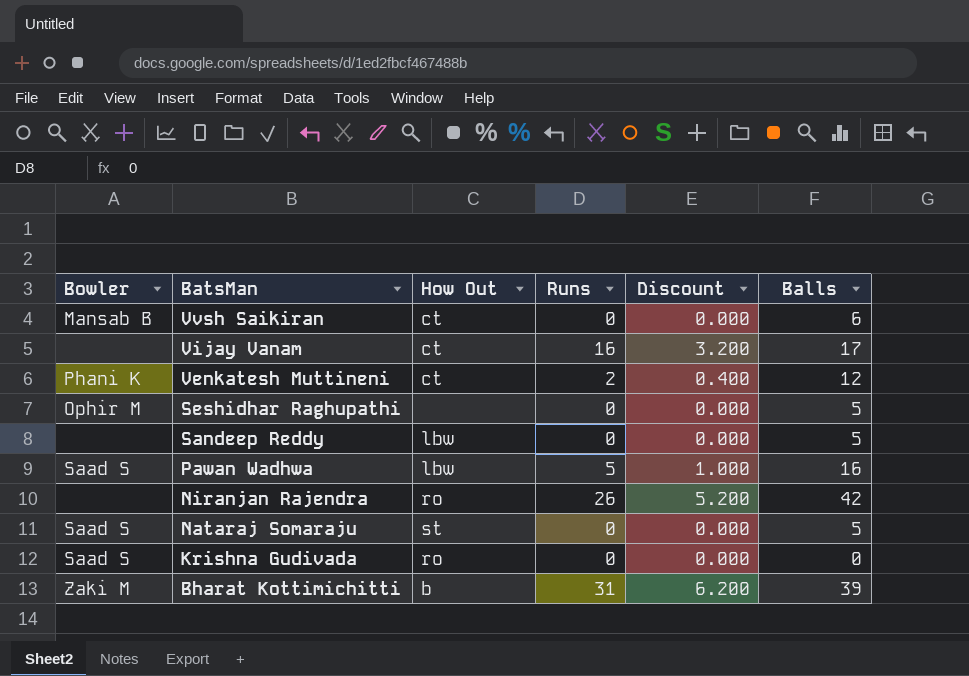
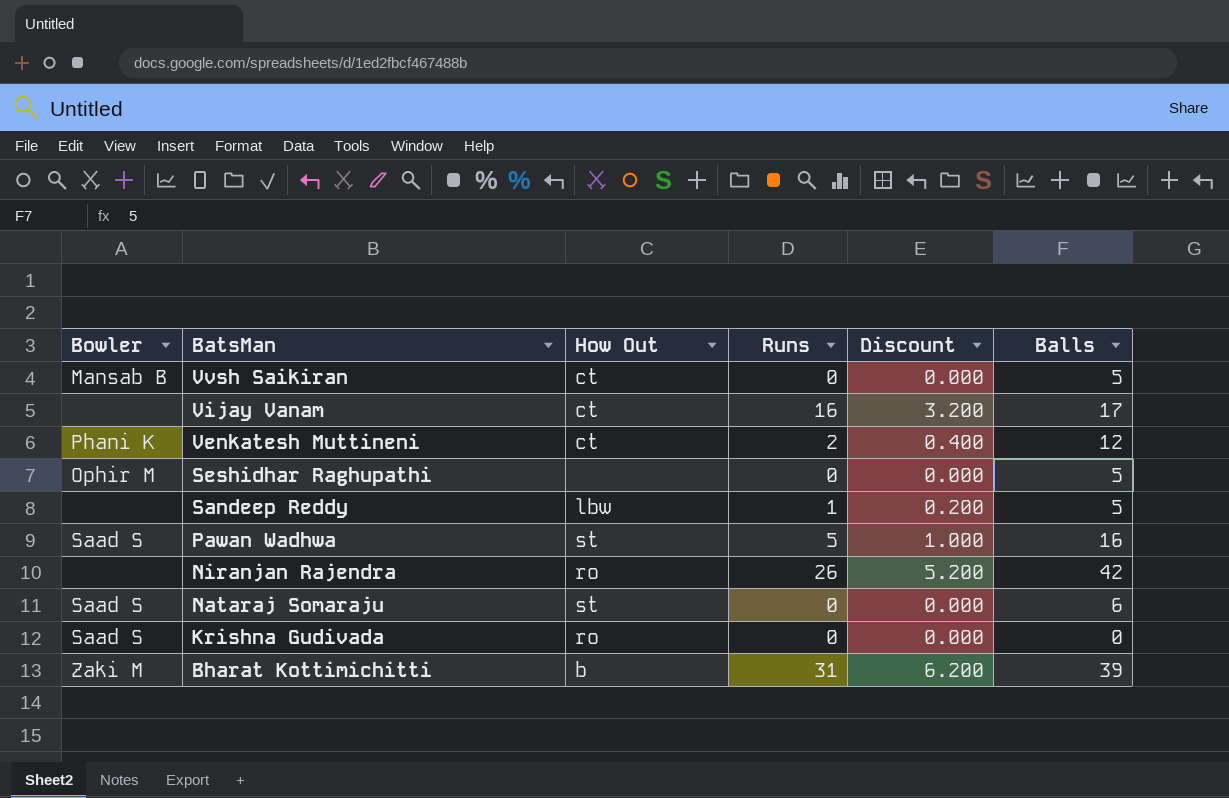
Vvsh Saikiran | Balls: 6 -> 5
Sandeep Reddy | Runs: 0 -> 1
Sandeep Reddy | Discount: 0.000 -> 0.200
Pawan Wadhwa | How Out: lbw -> st
Nataraj Somaraju | Balls: 5 -> 6

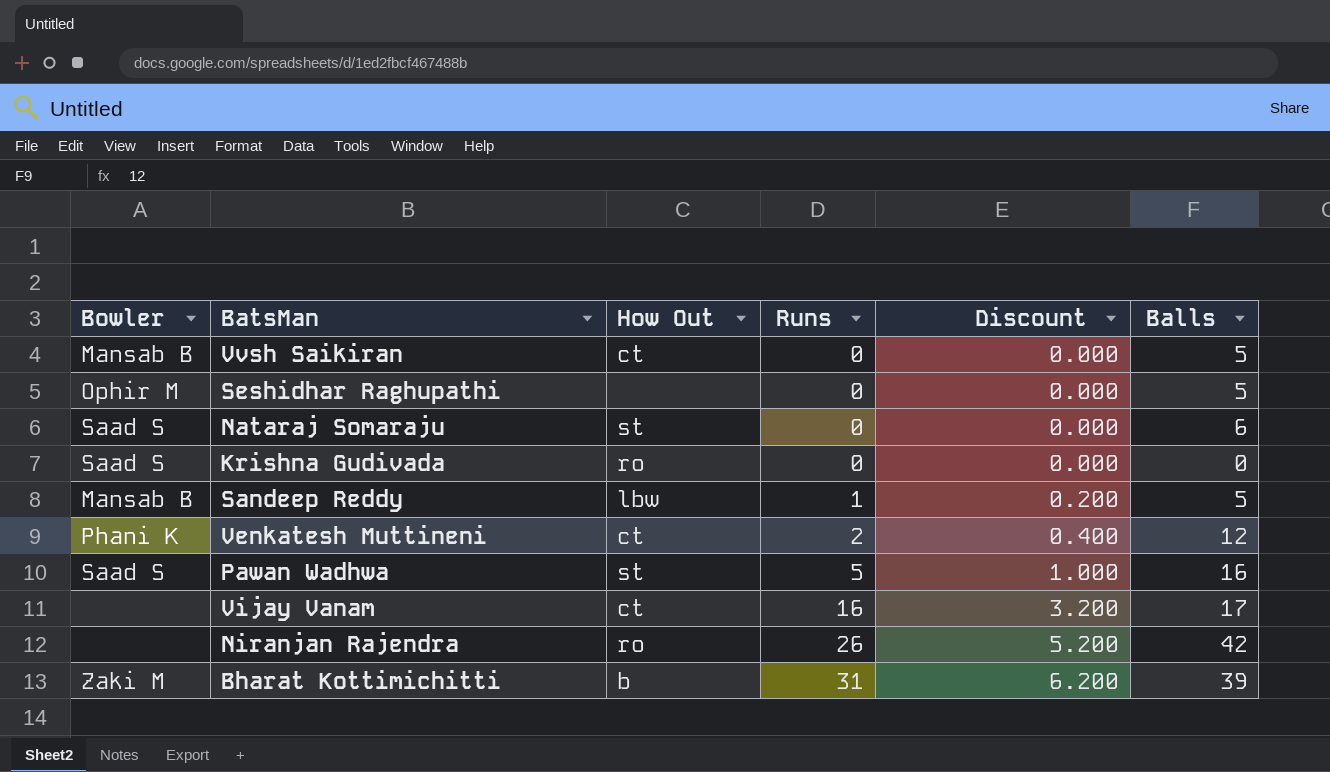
row order: BatsMan descending -> Runs ascending
Sandeep Reddy | Bowler: none -> Mansab B

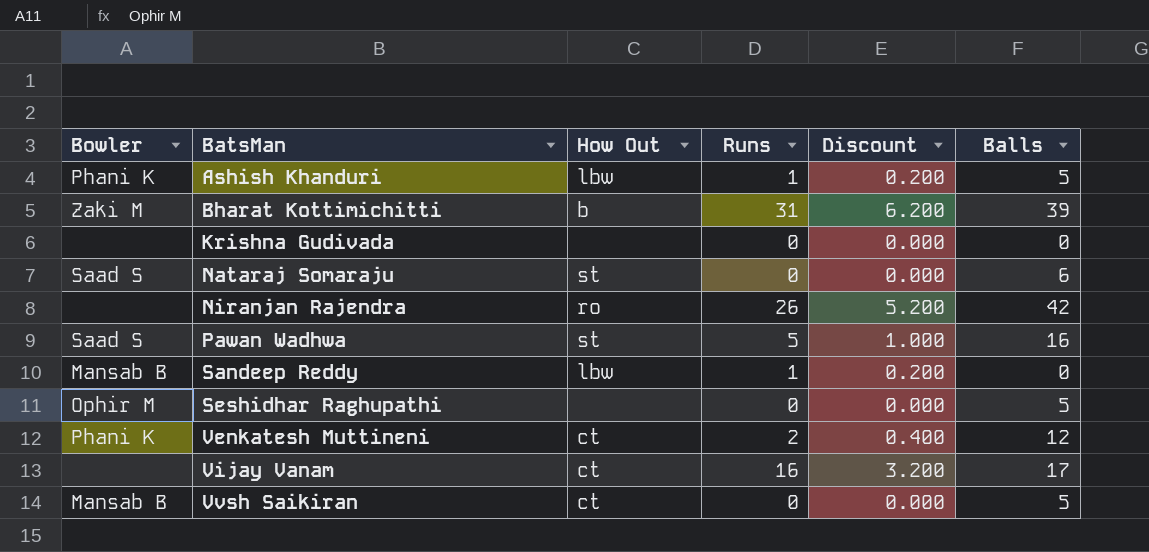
row order: Runs ascending -> BatsMan ascending
row Ashish Khanduri: none -> Phani K | lbw | 1 | 0.200 | 5
Krishna Gudivada | Bowler: Saad S -> none
Krishna Gudivada | How Out: ro -> none
Sandeep Reddy | Balls: 5 -> 0

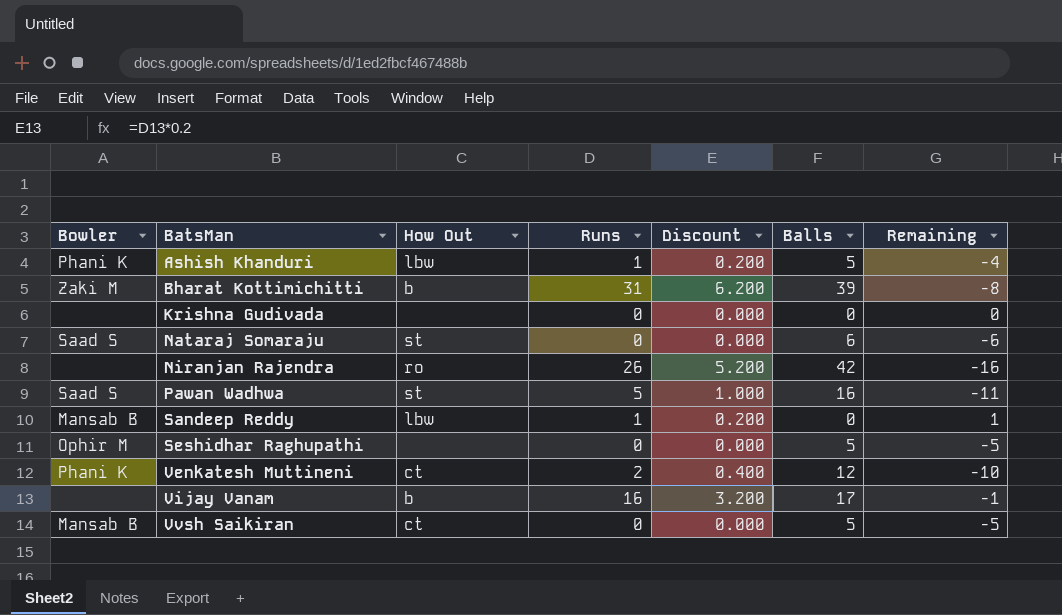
column Remaining | formula: none -> [Runs] - [Balls]
Vijay Vanam | How Out: ct -> b

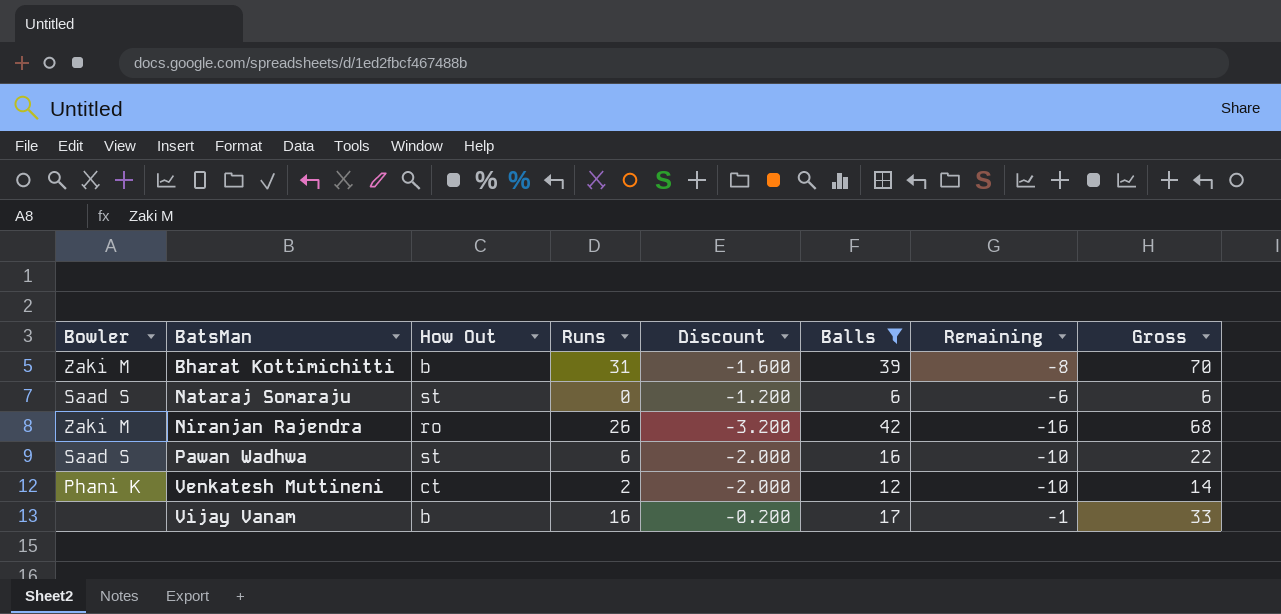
filter: none -> Balls >= 6
column Discount | formula: [Runs] * 0.2 -> [Remaining] * 0.2
column Gross | formula: none -> [Runs] + [Balls]
Niranjan Rajendra | Bowler: none -> Zaki M
Pawan Wadhwa | Runs: 5 -> 6
Pawan Wadhwa | Remaining: -11 -> -10

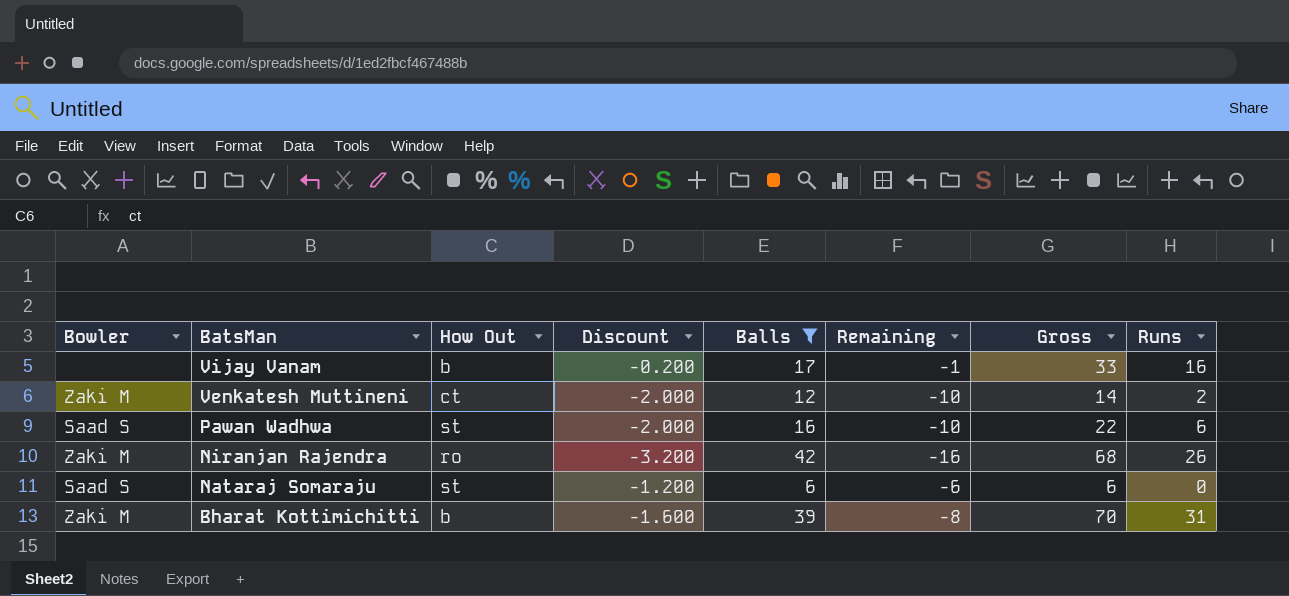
row order: BatsMan ascending -> BatsMan descending
column Runs | position: 4 -> 8
Venkatesh Muttineni | Bowler: Phani K -> Zaki M

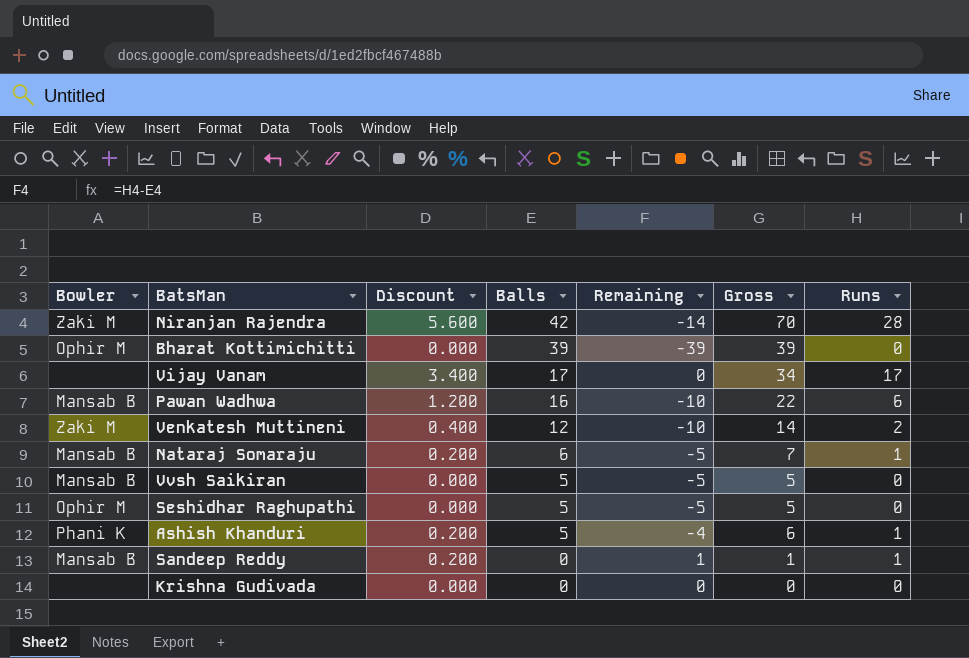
filter: Balls >= 6 -> none
row order: BatsMan descending -> Balls descending
column How Out | position: 3 -> none
column Discount | formula: [Remaining] * 0.2 -> [Runs] * 0.2
Niranjan Rajendra | Remaining: -16 -> -14
Niranjan Rajendra | Gross: 68 -> 70
Niranjan Rajendra | Runs: 26 -> 28
Bharat Kottimichitti | Bowler: Zaki M -> Ophir M
Bharat Kottimichitti | Remaining: -8 -> -39
Bharat Kottimichitti | Gross: 70 -> 39
Bharat Kottimichitti | Runs: 31 -> 0
Vijay Vanam | Remaining: -1 -> 0
Vijay Vanam | Gross: 33 -> 34
Vijay Vanam | Runs: 16 -> 17
Pawan Wadhwa | Bowler: Saad S -> Mansab B
Nataraj Somaraju | Bowler: Saad S -> Mansab B
Nataraj Somaraju | Remaining: -6 -> -5
Nataraj Somaraju | Gross: 6 -> 7
Nataraj Somaraju | Runs: 0 -> 1

